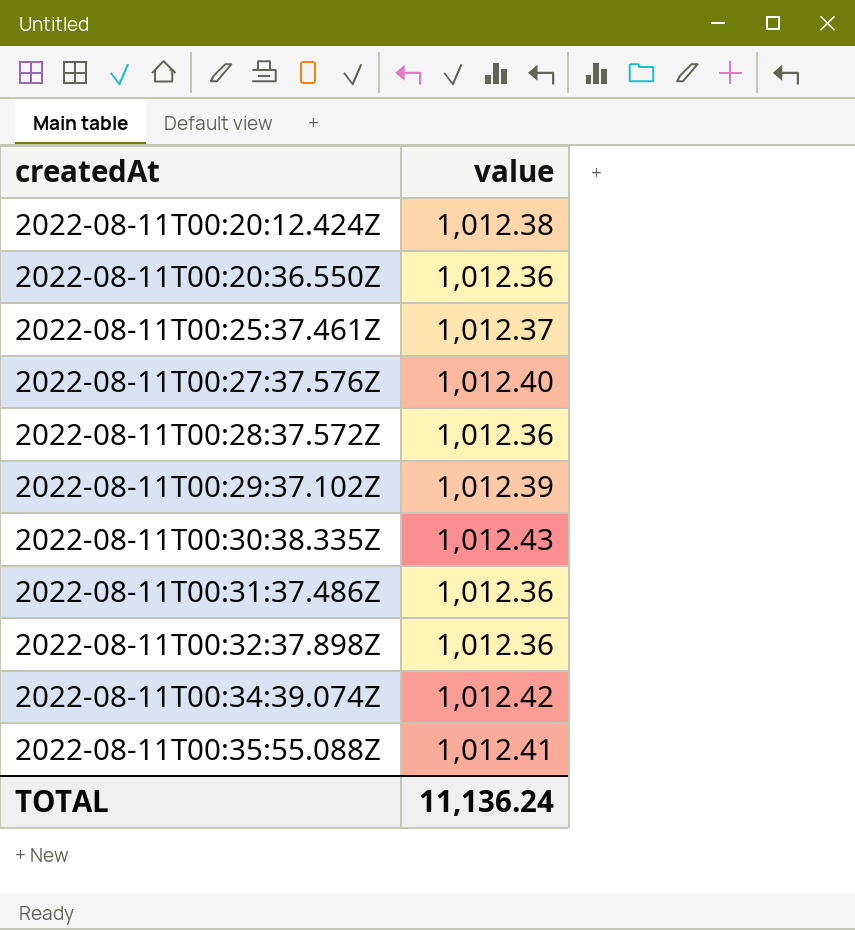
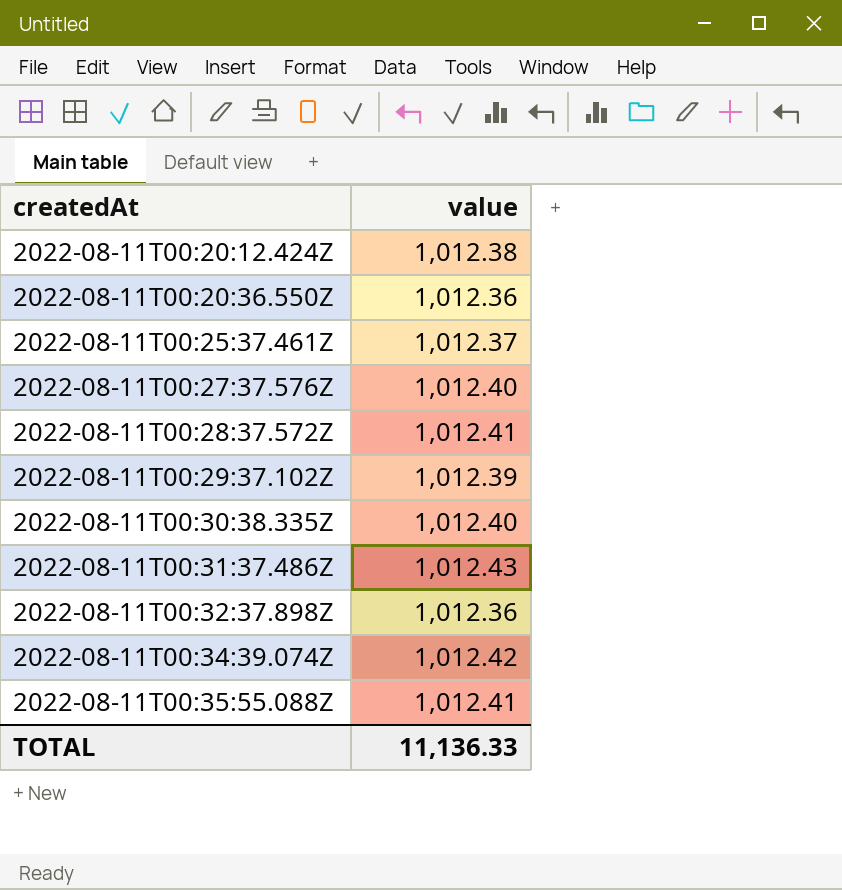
2022-08-11T00:28:37.572Z | value: 1,012.36 -> 1,012.41
2022-08-11T00:30:38.335Z | value: 1,012.43 -> 1,012.40
2022-08-11T00:31:37.486Z | value: 1,012.36 -> 1,012.43
TOTAL | value: 11,136.24 -> 11,136.33

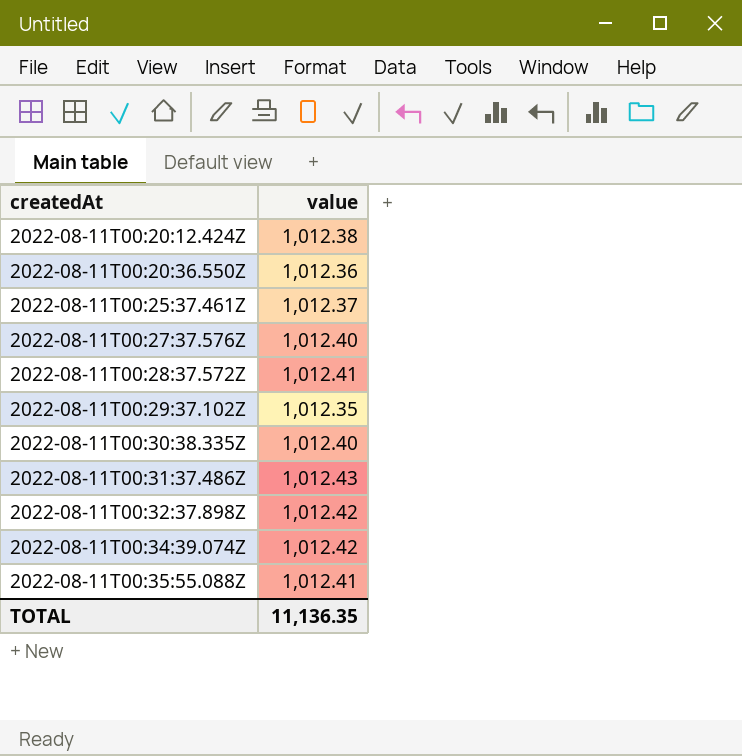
2022-08-11T00:29:37.102Z | value: 1,012.39 -> 1,012.35
2022-08-11T00:32:37.898Z | value: 1,012.36 -> 1,012.42
TOTAL | value: 11,136.33 -> 11,136.35

